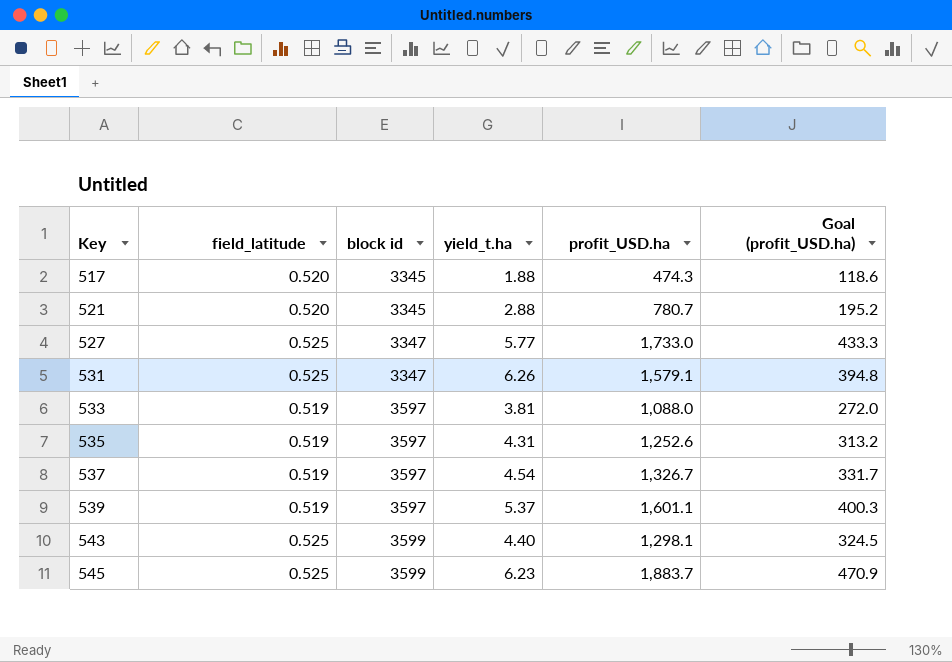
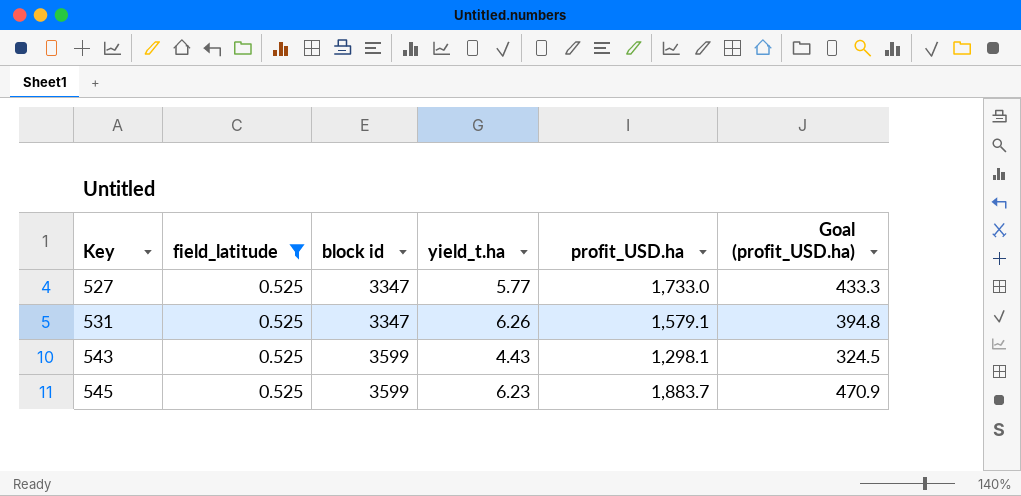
filter: none -> field_latitude = 0.525
543 | yield_t.ha: 4.40 -> 4.43

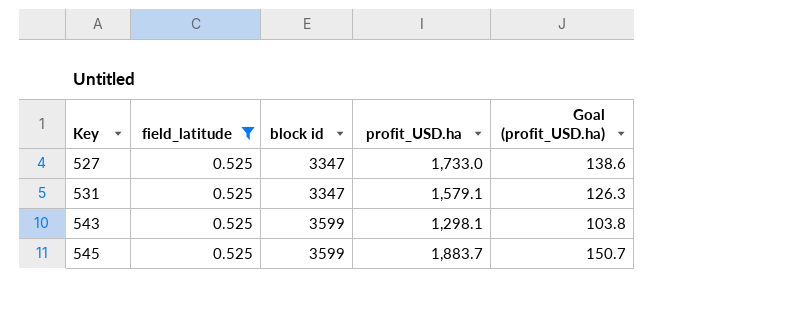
column yield_t.ha | position: 4 -> none
column Goal (profit_USD.ha) | formula: [profit_USD.ha] * 0.25 -> [profit_USD.ha] * 0.08

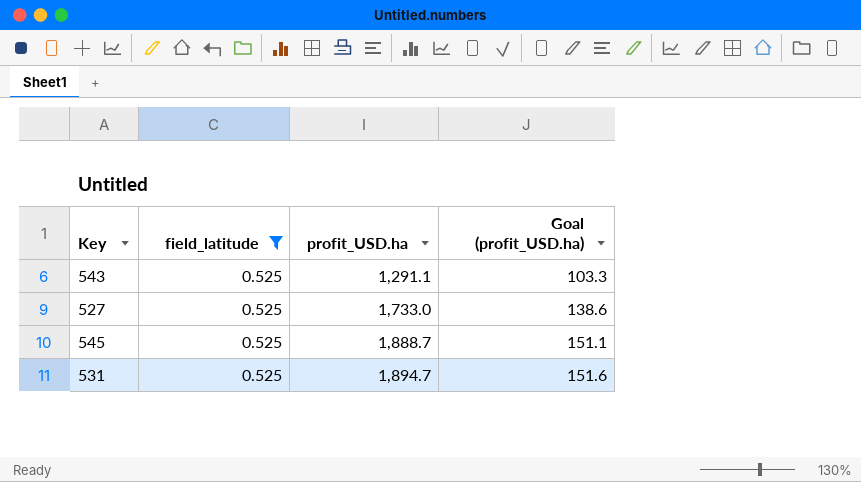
row order: Key ascending -> profit_USD.ha ascending
column block id | position: 3 -> none
543 | profit_USD.ha: 1,298.1 -> 1,291.1
543 | Goal (profit_USD.ha): 103.8 -> 103.3
545 | profit_USD.ha: 1,883.7 -> 1,888.7
545 | Goal (profit_USD.ha): 150.7 -> 151.1
531 | profit_USD.ha: 1,579.1 -> 1,894.7
531 | Goal (profit_USD.ha): 126.3 -> 151.6

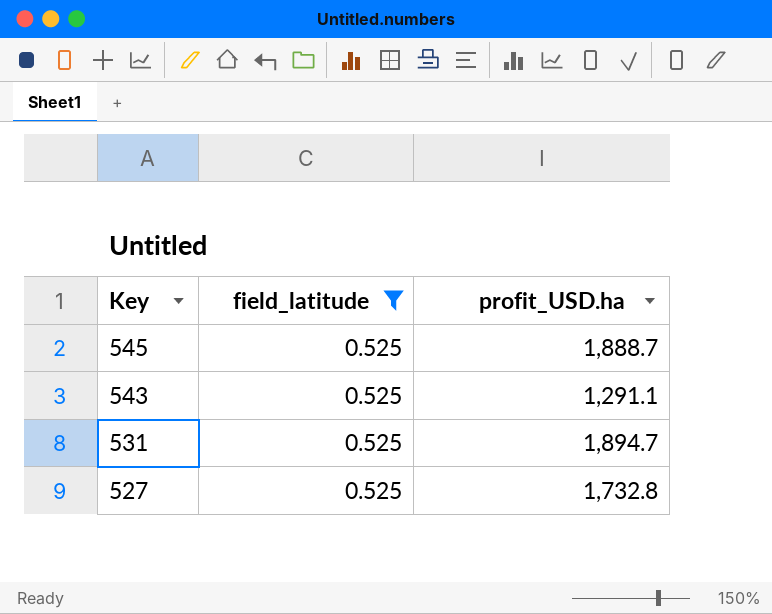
row order: profit_USD.ha ascending -> Key descending
column Goal (profit_USD.ha) | formula: [profit_USD.ha] * 0.08 -> none
527 | profit_USD.ha: 1,733.0 -> 1,732.8

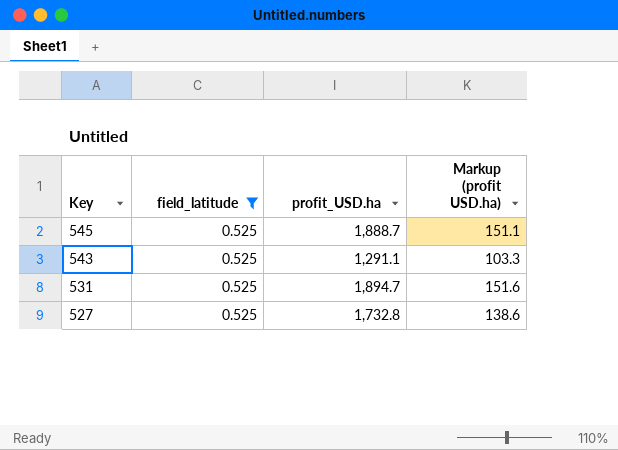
column Markup (profit USD.ha) | formula: none -> [profit_USD.ha] * 0.08

